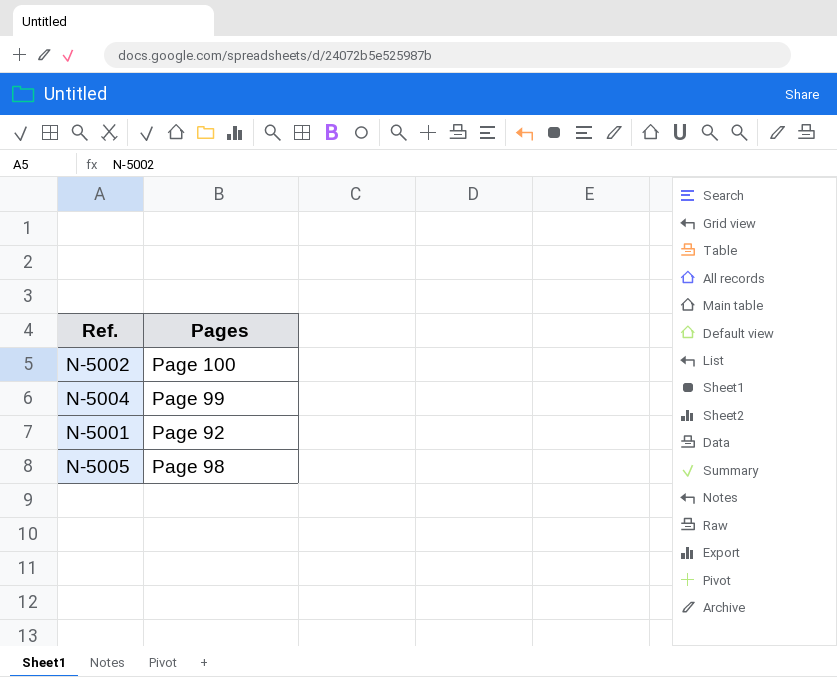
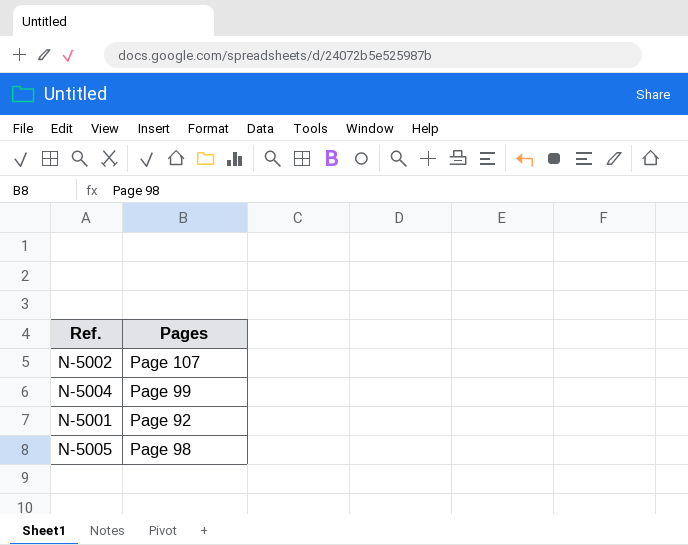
N-5002 | Pages: Page 100 -> Page 107

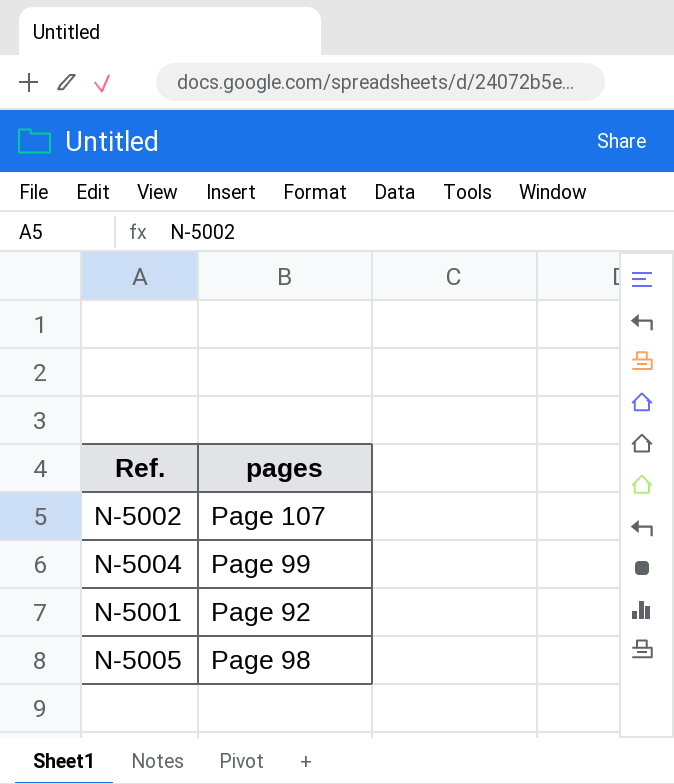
column name: Pages -> pages

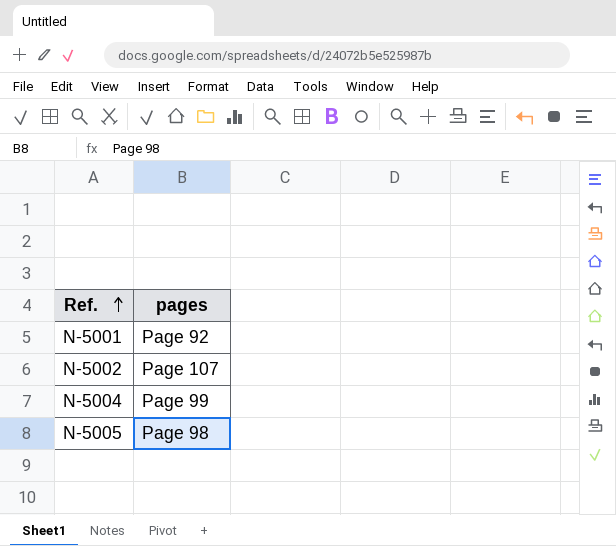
row order: none -> Ref. ascending

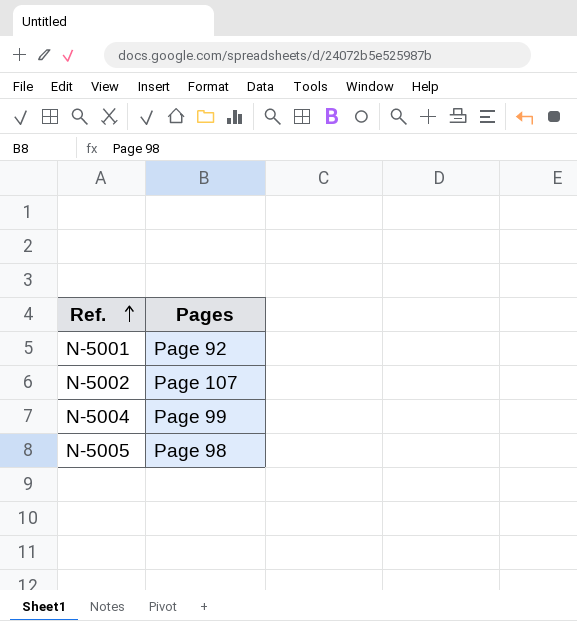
column name: pages -> Pages

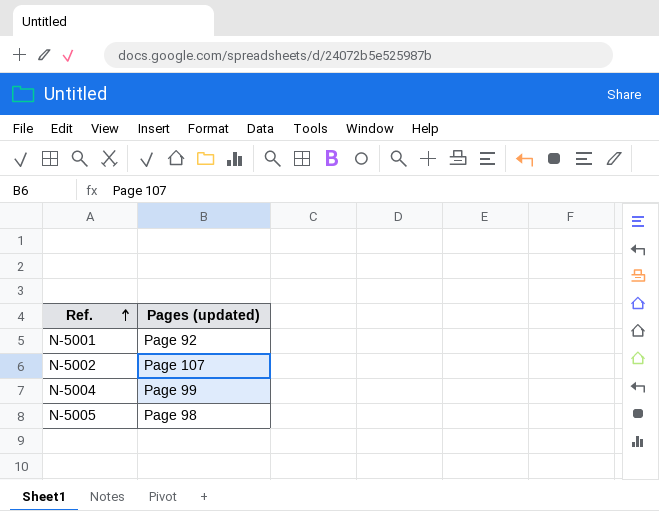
column name: Pages -> Pages (updated)

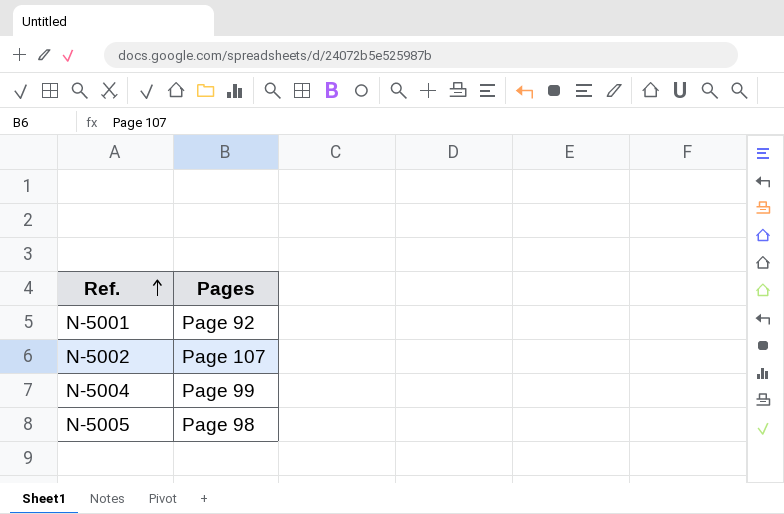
column name: Pages (updated) -> Pages

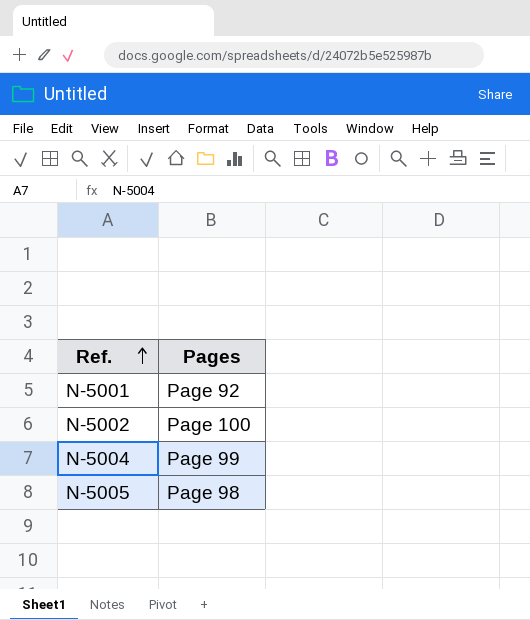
N-5002 | Pages: Page 107 -> Page 100

